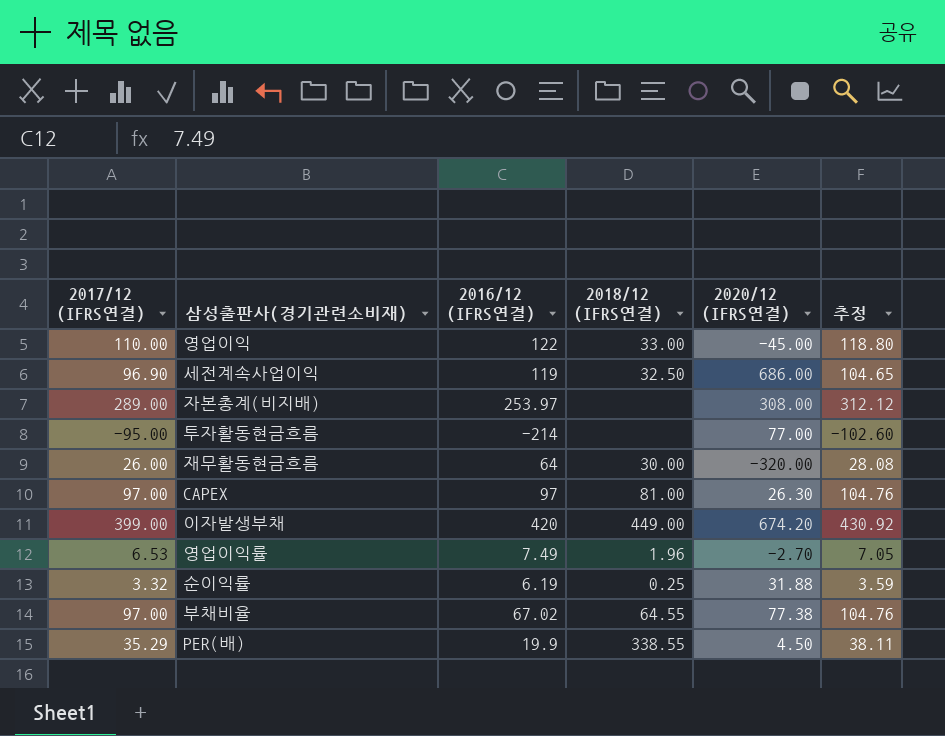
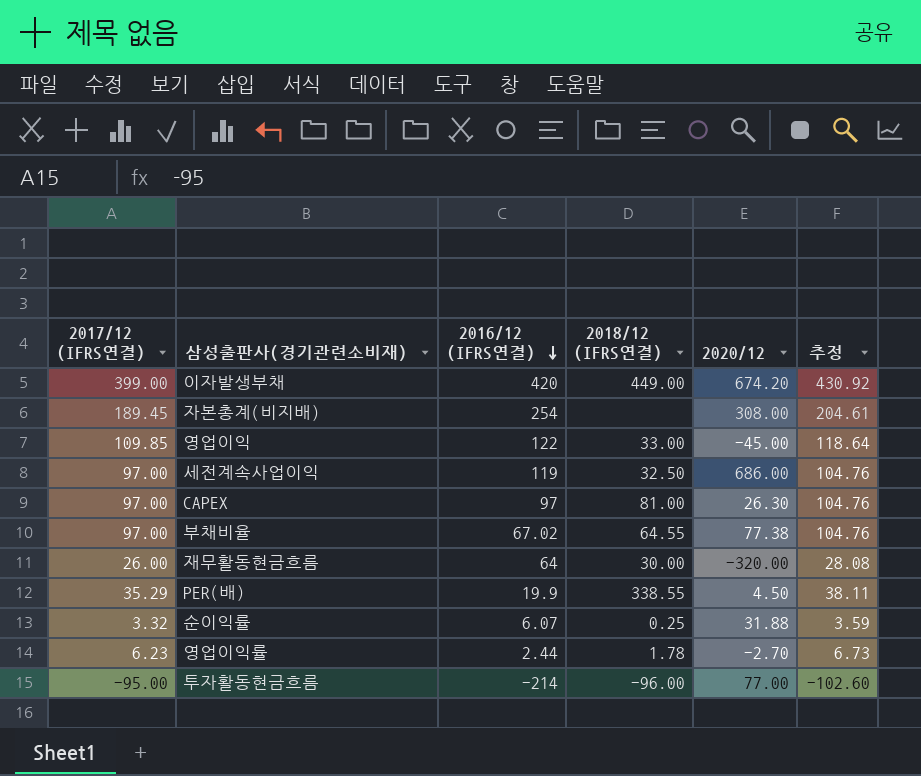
row order: none -> 2016/12 (IFRS연결) descending
column name: 2020/12 (IFRS연결) -> 2020/12
자본총계(비지배) | 2017/12 (IFRS연결): 289.00 -> 189.45
자본총계(비지배) | 2016/12 (IFRS연결): 253.97 -> 254
자본총계(비지배) | 추정: 312.12 -> 204.61
영업이익 | 2017/12 (IFRS연결): 110.00 -> 109.85
영업이익 | 추정: 118.80 -> 118.64
세전계속사업이익 | 2017/12 (IFRS연결): 96.90 -> 97.00
세전계속사업이익 | 추정: 104.65 -> 104.76
순이익률 | 2016/12 (IFRS연결): 6.19 -> 6.07
영업이익률 | 2017/12 (IFRS연결): 6.53 -> 6.23
영업이익률 | 2016/12 (IFRS연결): 7.49 -> 2.44
영업이익률 | 2018/12 (IFRS연결): 1.96 -> 1.78
영업이익률 | 추정: 7.05 -> 6.73
투자활동현금흐름 | 2018/12 (IFRS연결): none -> -96.00

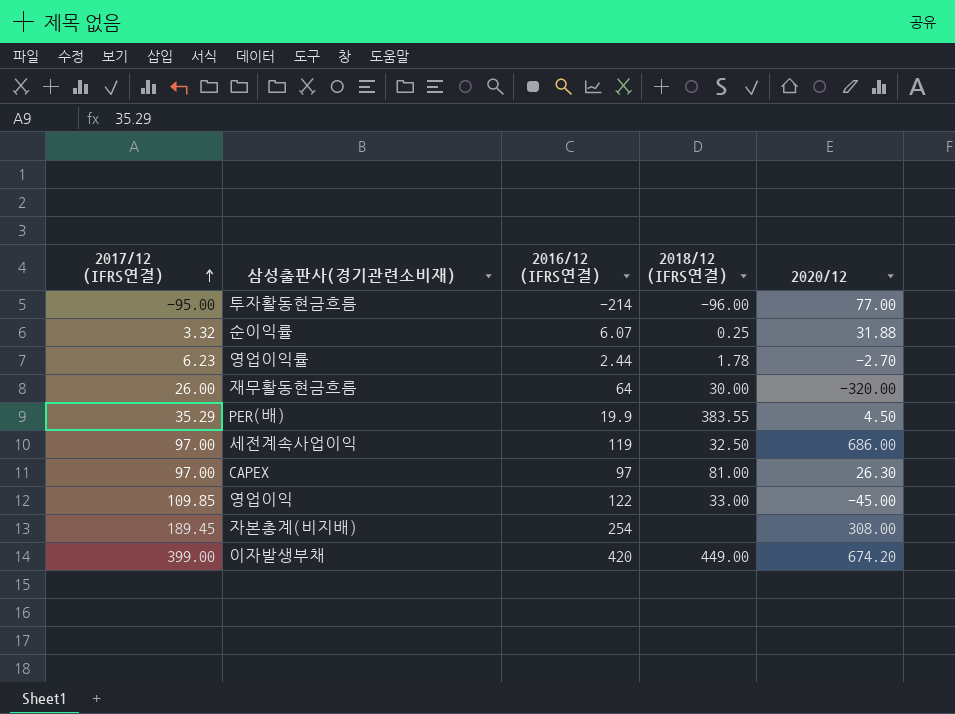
row order: 2016/12 (IFRS연결) descending -> 2017/12 (IFRS연결) ascending
column 추정 | formula: [2017/12 (IFRS연결)] * 1.08 -> none
row 부채비율: 97.00 | 67.02 | 64.55 | 77.38 | 104.76 -> none
PER(배) | 2018/12 (IFRS연결): 338.55 -> 383.55

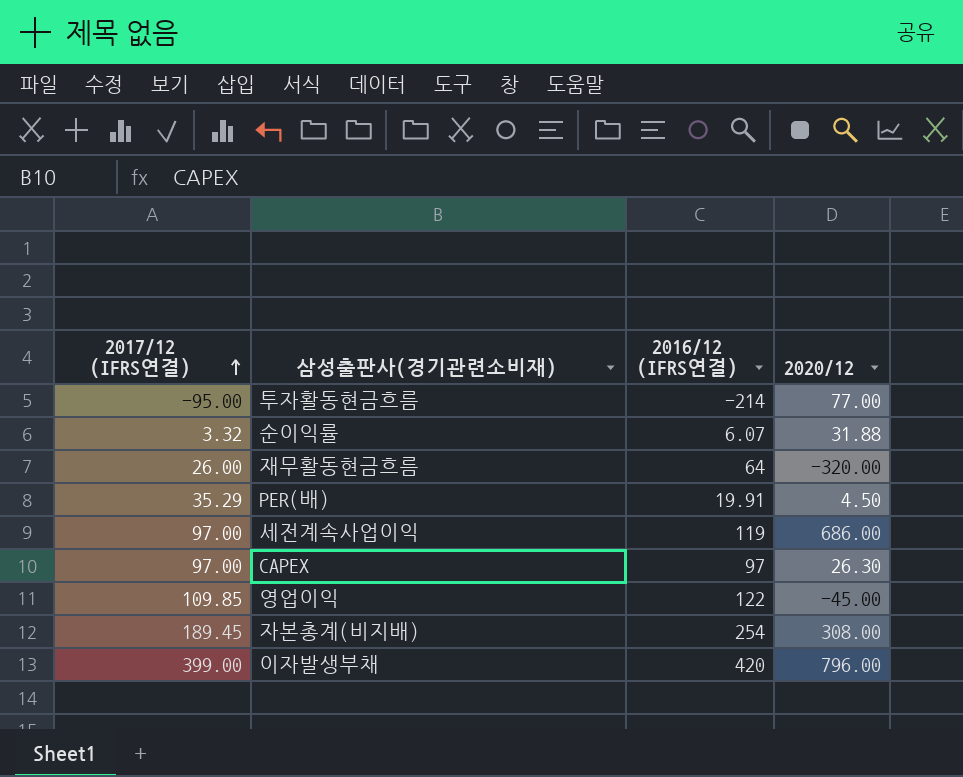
column 2018/12 (IFRS연결) | position: 4 -> none
row 영업이익률: 6.23 | 2.44 | 1.78 | -2.70 -> none
PER(배) | 2016/12 (IFRS연결): 19.9 -> 19.91
이자발생부채 | 2020/12: 674.20 -> 796.00

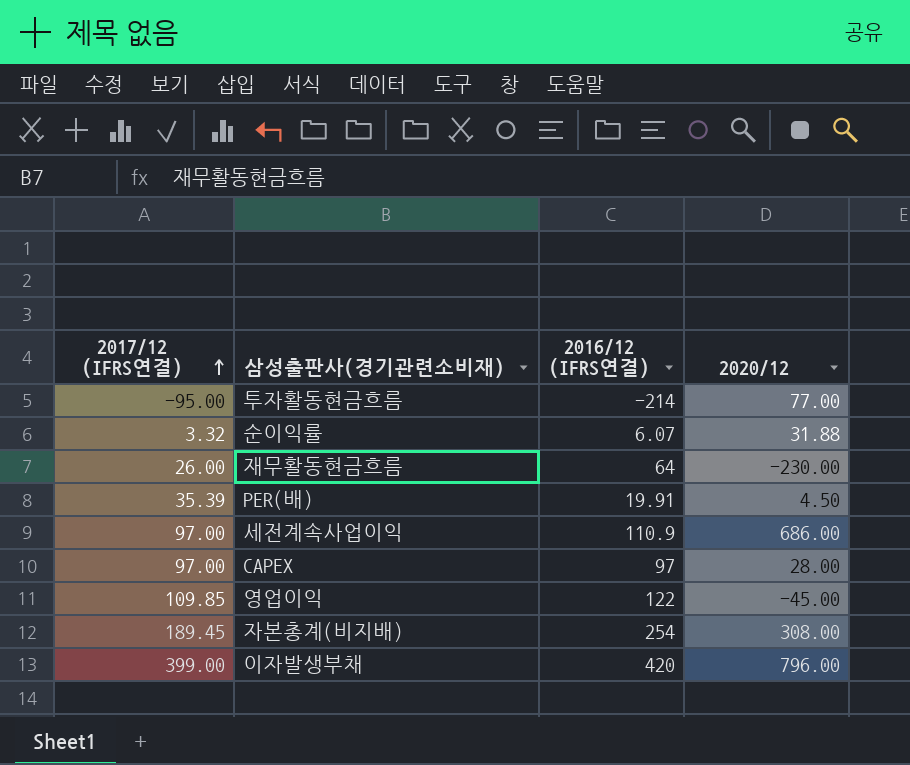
재무활동현금흐름 | 2020/12: -320.00 -> -230.00
PER(배) | 2017/12 (IFRS연결): 35.29 -> 35.39
세전계속사업이익 | 2016/12 (IFRS연결): 119 -> 110.9
CAPEX | 2020/12: 26.30 -> 28.00

